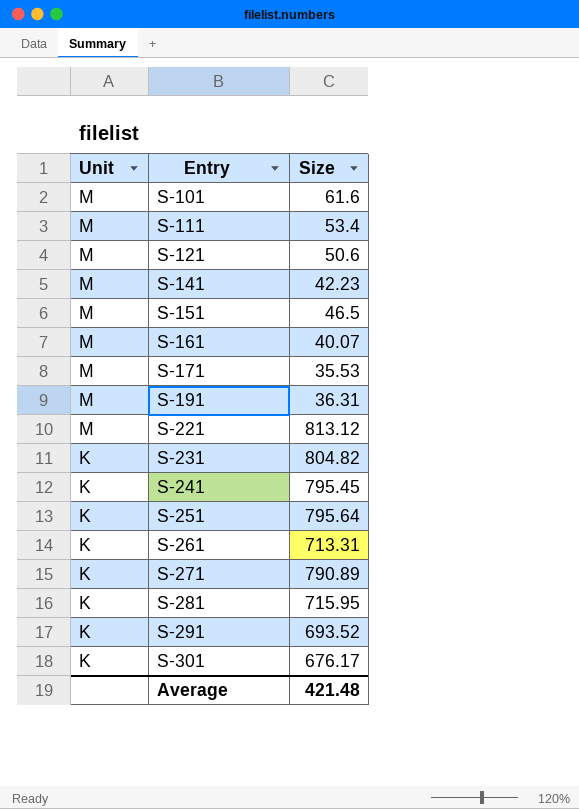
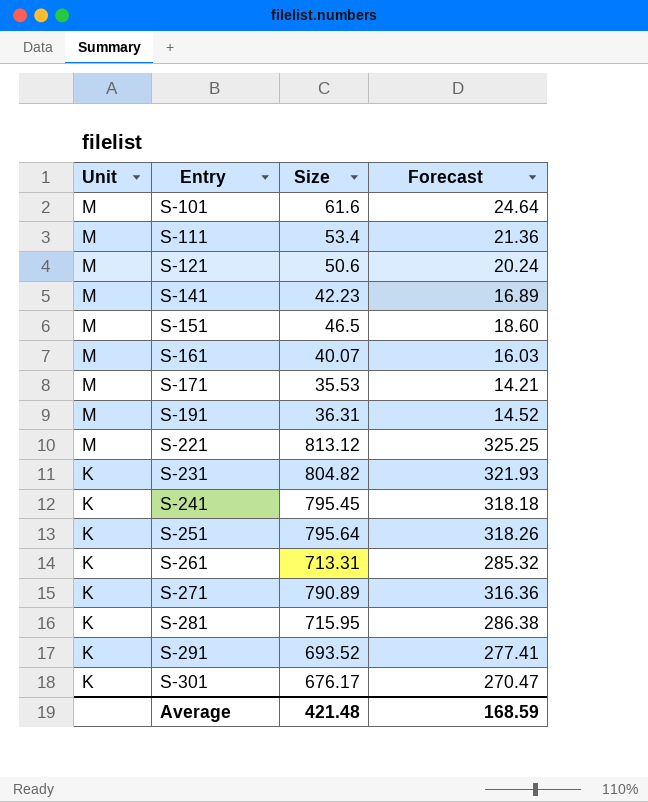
column Forecast | formula: none -> [Size] * 0.4

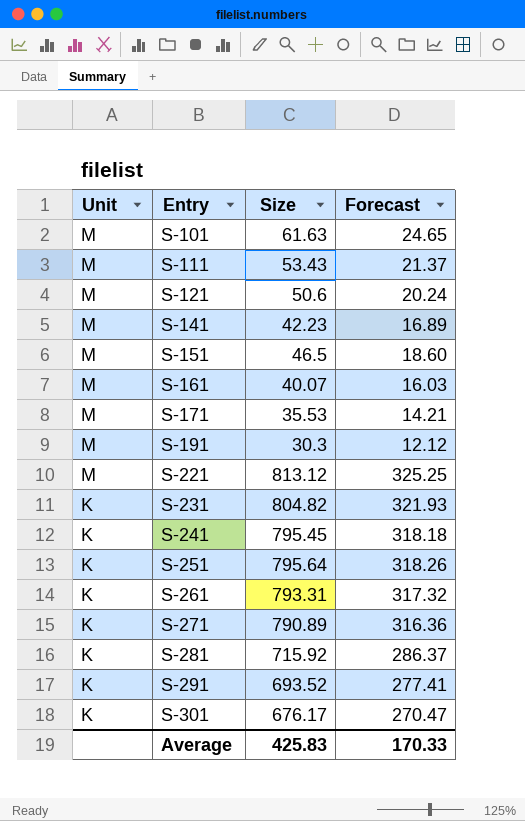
S-101 | Size: 61.6 -> 61.63
S-101 | Forecast: 24.64 -> 24.65
S-111 | Size: 53.4 -> 53.43
S-111 | Forecast: 21.36 -> 21.37
S-191 | Size: 36.31 -> 30.3
S-191 | Forecast: 14.52 -> 12.12
S-261 | Size: 713.31 -> 793.31
S-261 | Forecast: 285.32 -> 317.32
S-281 | Size: 715.95 -> 715.92
S-281 | Forecast: 286.38 -> 286.37
Average | Size: 421.48 -> 425.83
Average | Forecast: 168.59 -> 170.33

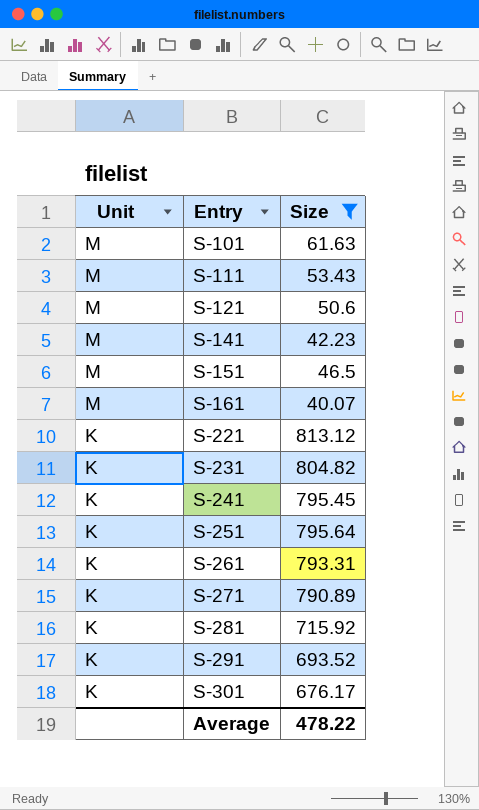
filter: none -> Size >= 40.07
column Forecast | formula: [Size] * 0.4 -> none
S-221 | Unit: M -> K
Average | Size: 425.83 -> 478.22

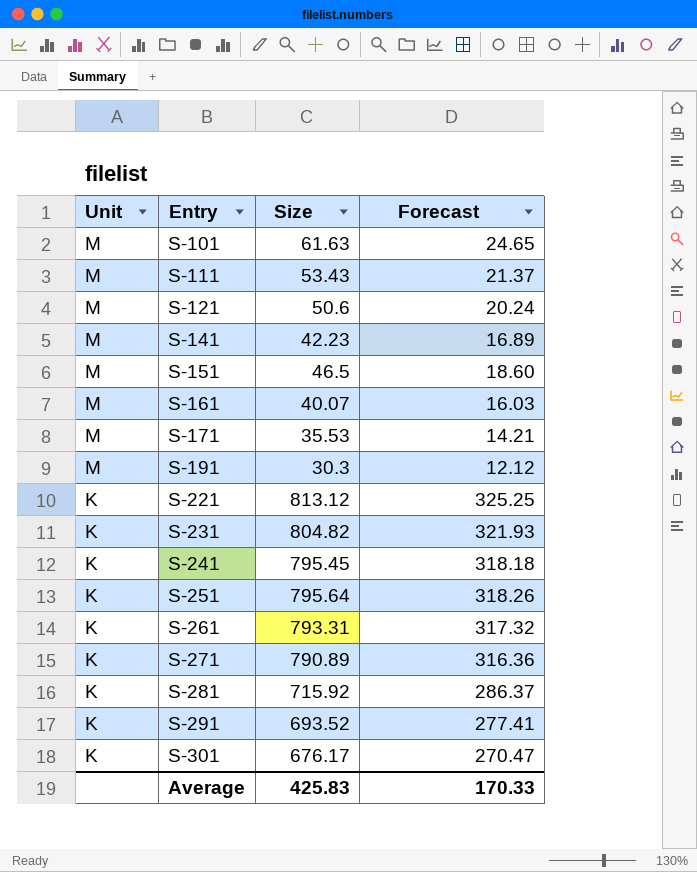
filter: Size >= 40.07 -> none
column Forecast | formula: none -> [Size] * 0.4
Average | Size: 478.22 -> 425.83

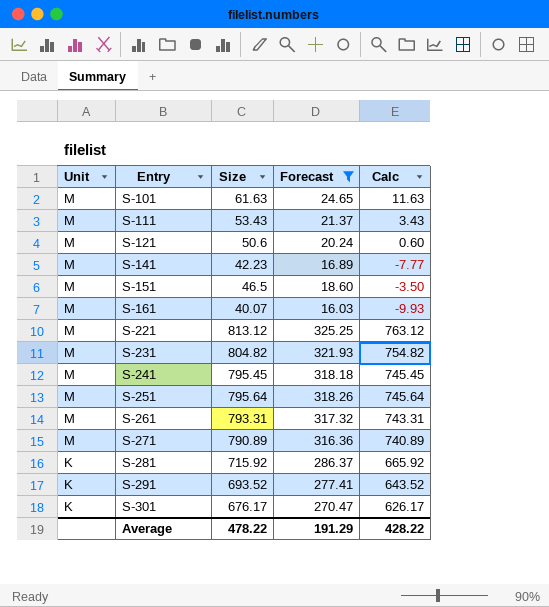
filter: none -> Forecast >= 16.03
column Calc | formula: none -> [Size] - 50
S-221 | Unit: K -> M
S-231 | Unit: K -> M
S-241 | Unit: K -> M
S-251 | Unit: K -> M
S-261 | Unit: K -> M
S-271 | Unit: K -> M
Average | Size: 425.83 -> 478.22
Average | Forecast: 170.33 -> 191.29

